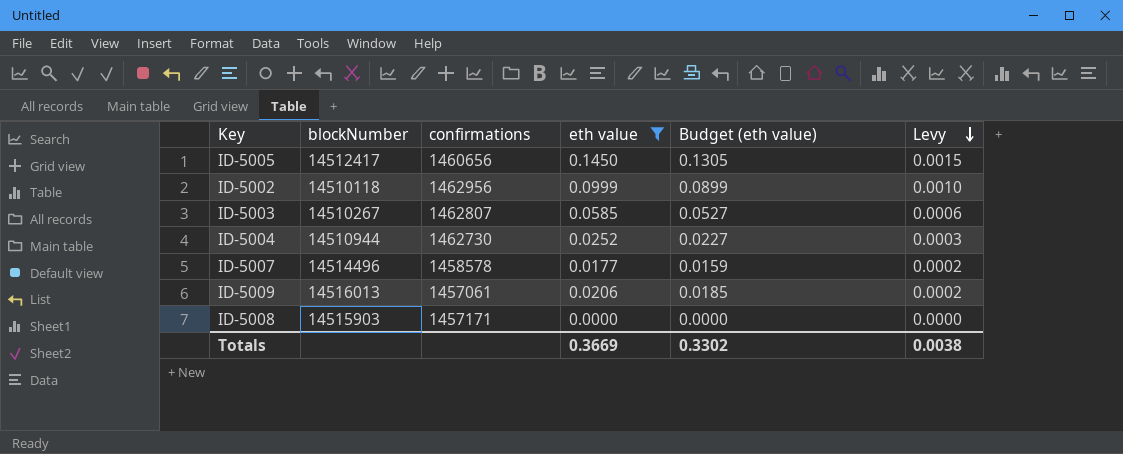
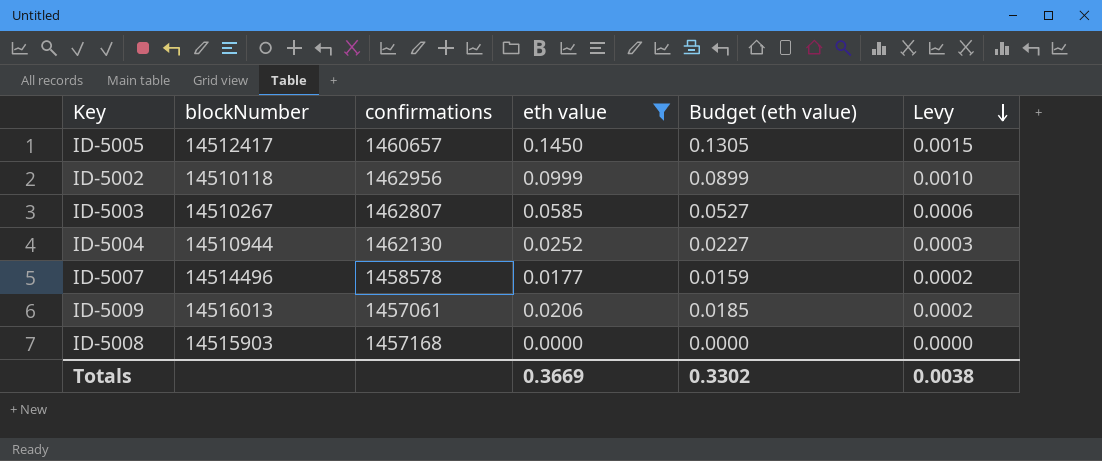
ID-5005 | confirmations: 1460656 -> 1460657
ID-5004 | confirmations: 1462730 -> 1462130
ID-5008 | confirmations: 1457171 -> 1457168

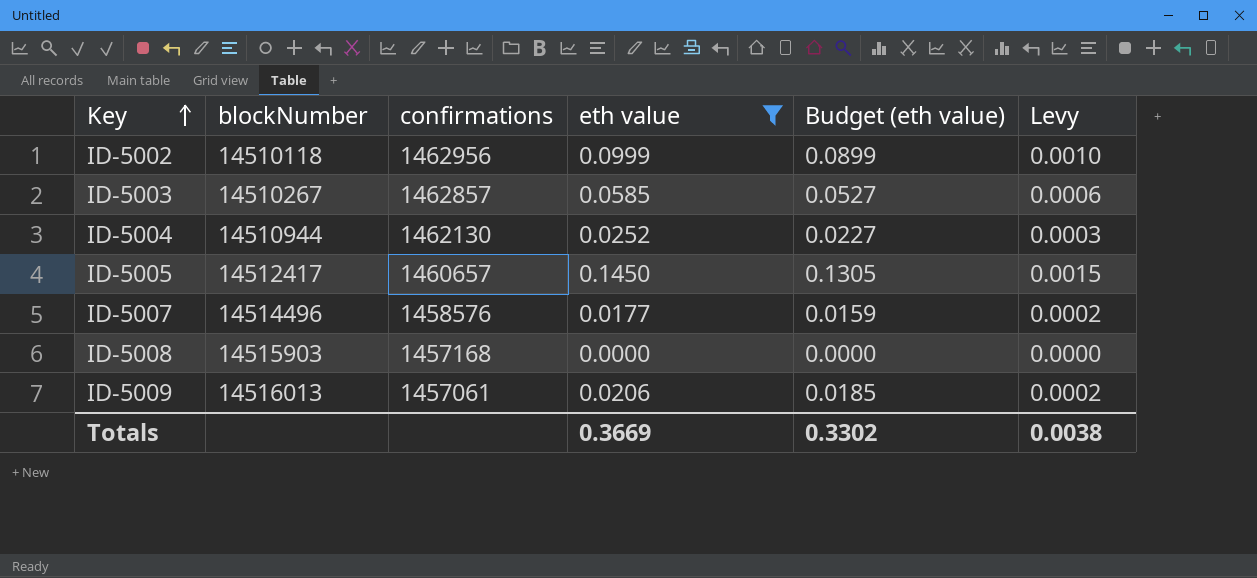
row order: Levy descending -> Key ascending
ID-5003 | confirmations: 1462807 -> 1462857
ID-5007 | confirmations: 1458578 -> 1458576

